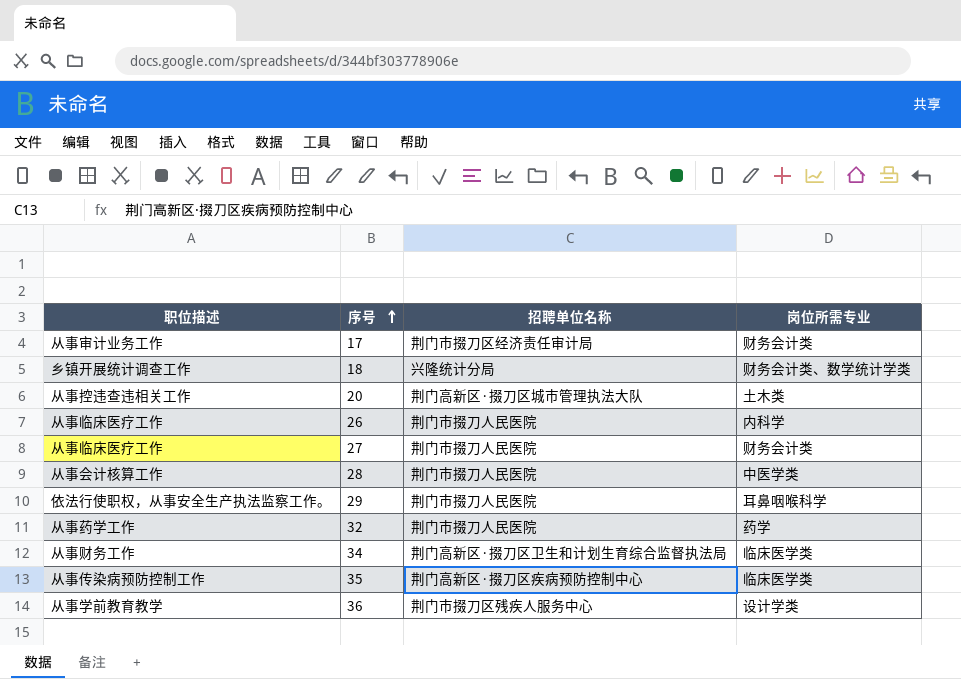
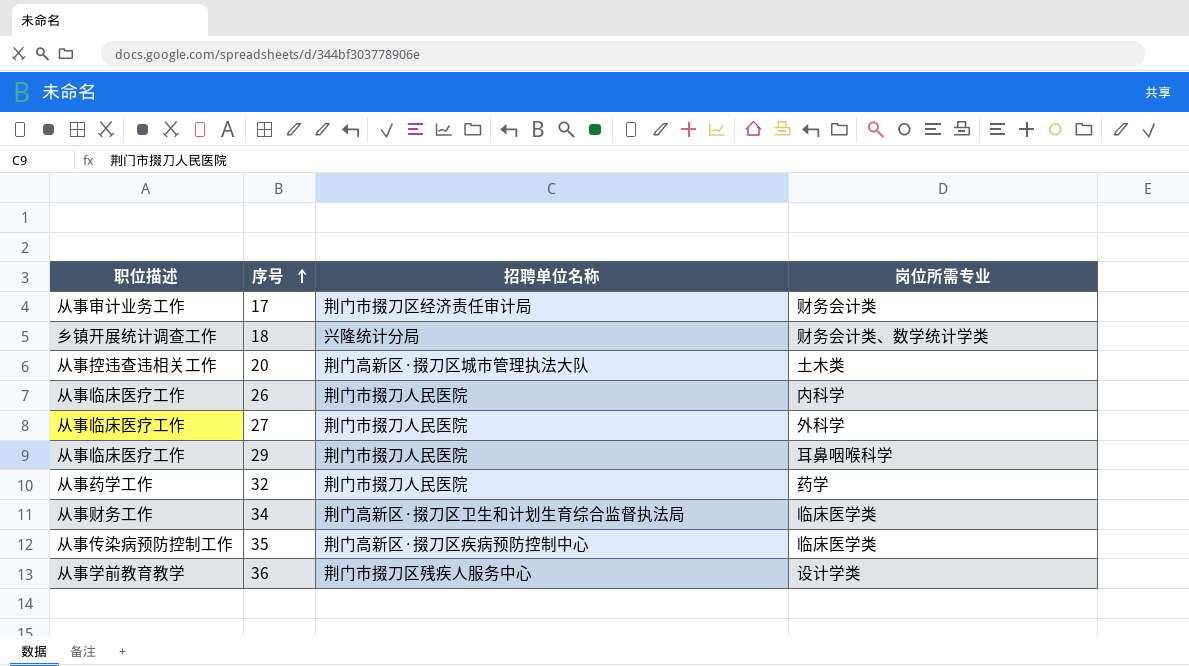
row 28: 从事会计核算工作 | 荆门市掇刀人民医院 | 中医学类 -> none
27 | 岗位所需专业: 财务会计类 -> 外科学
29 | 职位描述: 依法行使职权，从事安全生产执法监察工作。 -> 从事临床医疗工作

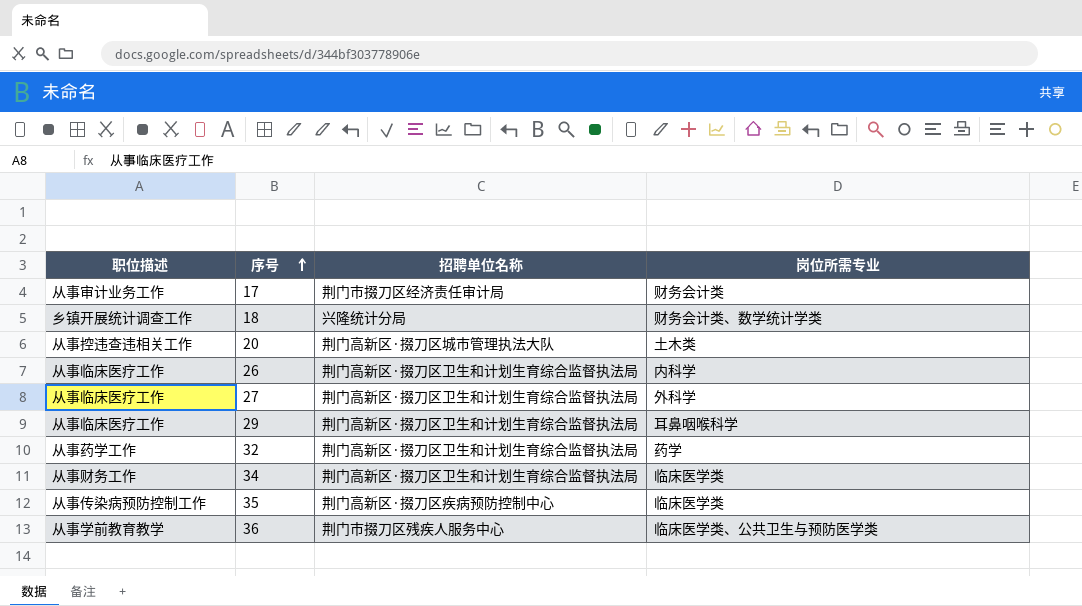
26 | 招聘单位名称: 荆门市掇刀人民医院 -> 荆门高新区·掇刀区卫生和计划生育综合监督执法局
27 | 招聘单位名称: 荆门市掇刀人民医院 -> 荆门高新区·掇刀区卫生和计划生育综合监督执法局
29 | 招聘单位名称: 荆门市掇刀人民医院 -> 荆门高新区·掇刀区卫生和计划生育综合监督执法局
32 | 招聘单位名称: 荆门市掇刀人民医院 -> 荆门高新区·掇刀区卫生和计划生育综合监督执法局
36 | 岗位所需专业: 设计学类 -> 临床医学类、公共卫生与预防医学类

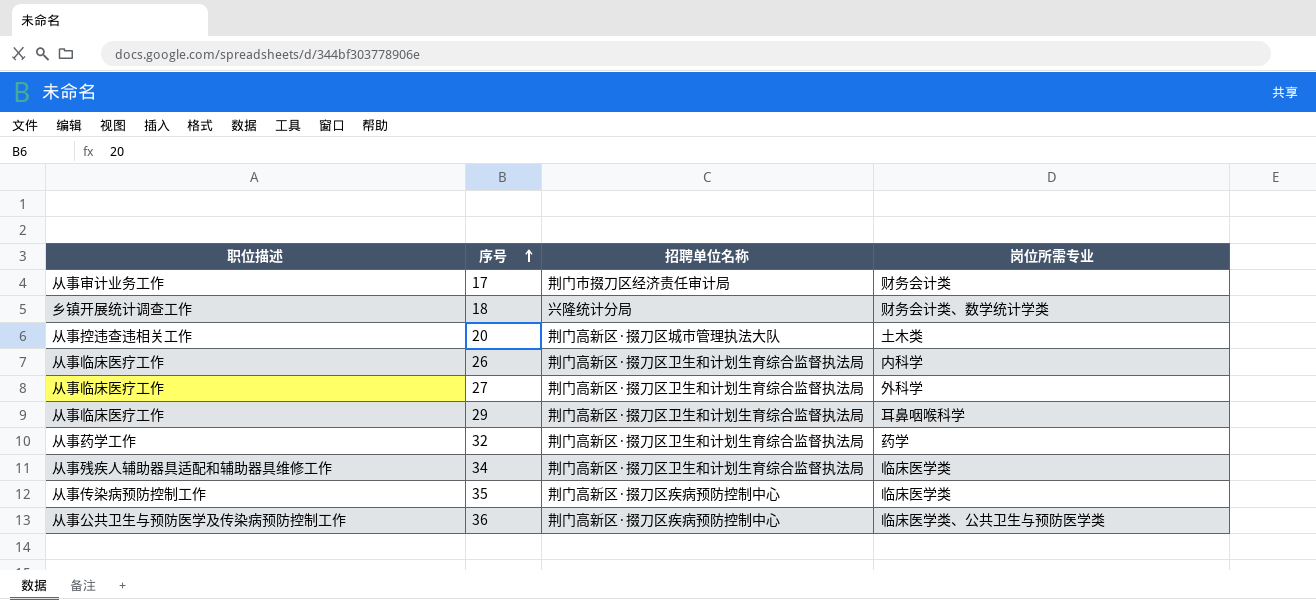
34 | 职位描述: 从事财务工作 -> 从事残疾人辅助器具适配和辅助器具维修工作
36 | 职位描述: 从事学前教育教学 -> 从事公共卫生与预防医学及传染病预防控制工作
36 | 招聘单位名称: 荆门市掇刀区残疾人服务中心 -> 荆门高新区·掇刀区疾病预防控制中心

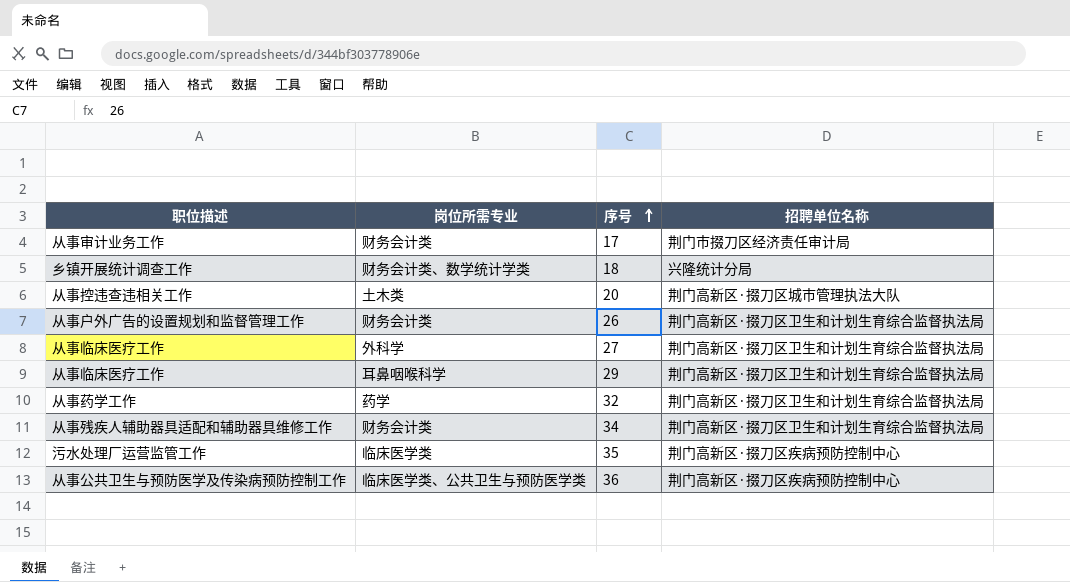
column 岗位所需专业 | position: 4 -> 2
26 | 职位描述: 从事临床医疗工作 -> 从事户外广告的设置规划和监督管理工作
26 | 岗位所需专业: 内科学 -> 财务会计类
34 | 岗位所需专业: 临床医学类 -> 财务会计类
35 | 职位描述: 从事传染病预防控制工作 -> 污水处理厂运营监管工作

